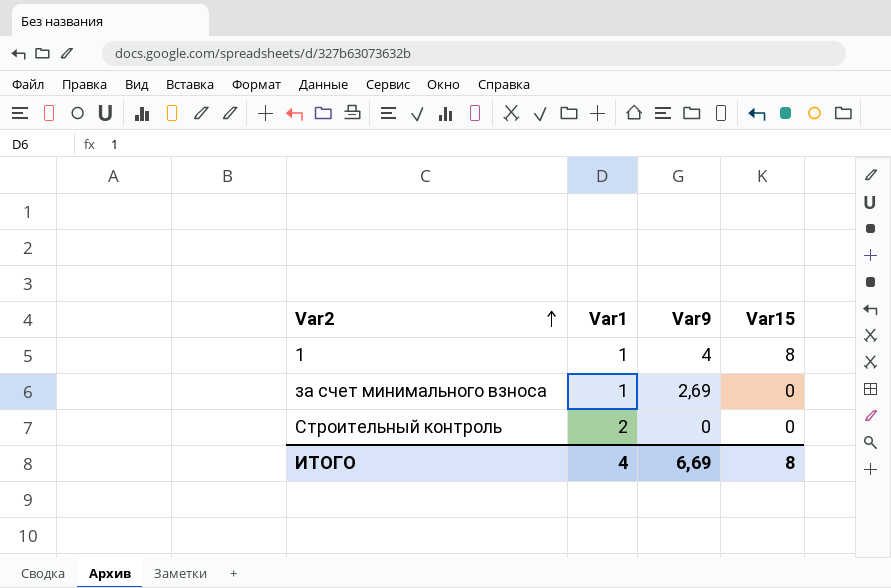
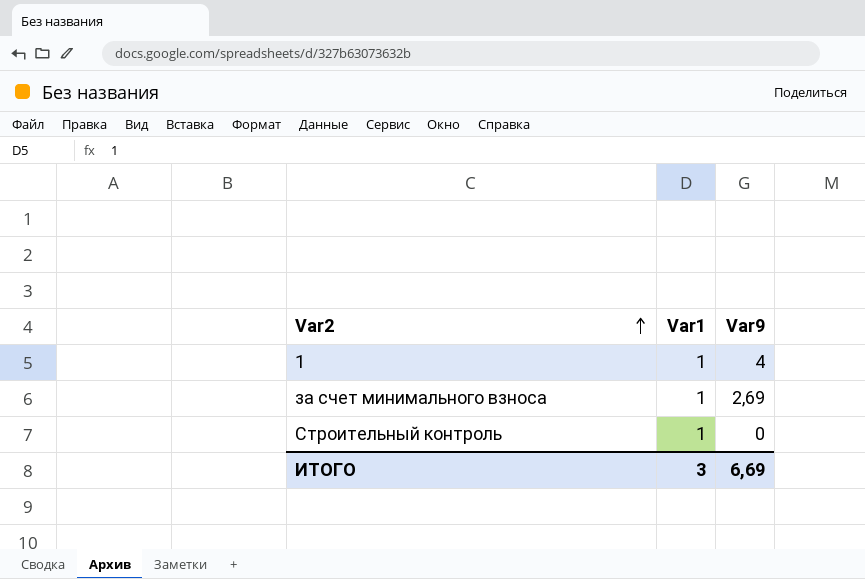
column Var15 | position: 4 -> none
Строительный контроль | Var1: 2 -> 1
ИТОГО | Var1: 4 -> 3

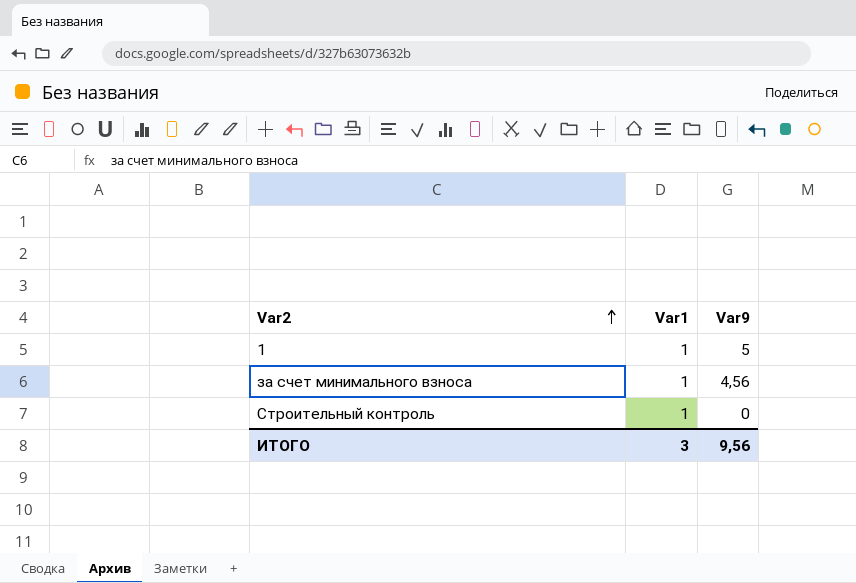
1 | Var9: 4 -> 5
за счет минимального взноса | Var9: 2,69 -> 4,56
ИТОГО | Var9: 6,69 -> 9,56

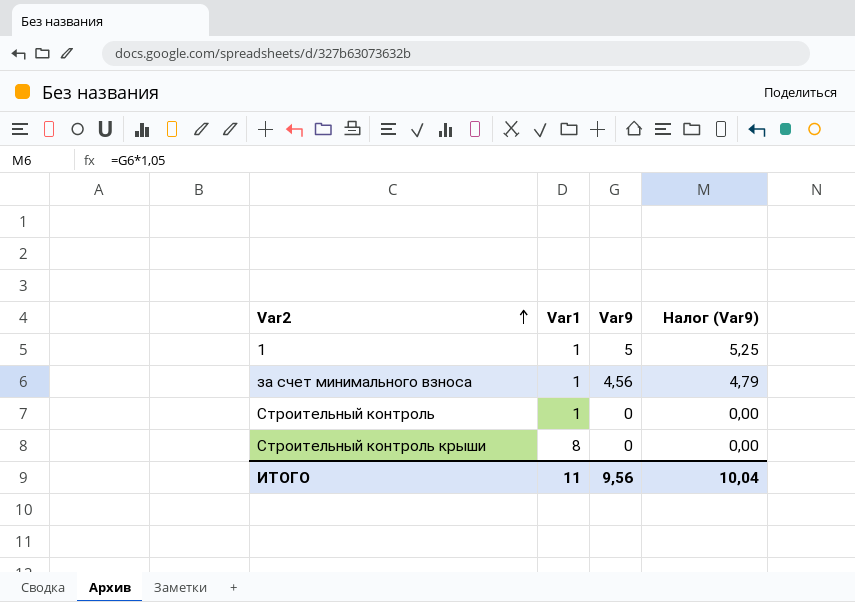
column Налог (Var9) | formula: none -> [Var9] * 1,05
row Строительный контроль крыши: none -> 8 | 0 | 0,00
ИТОГО | Var1: 3 -> 11

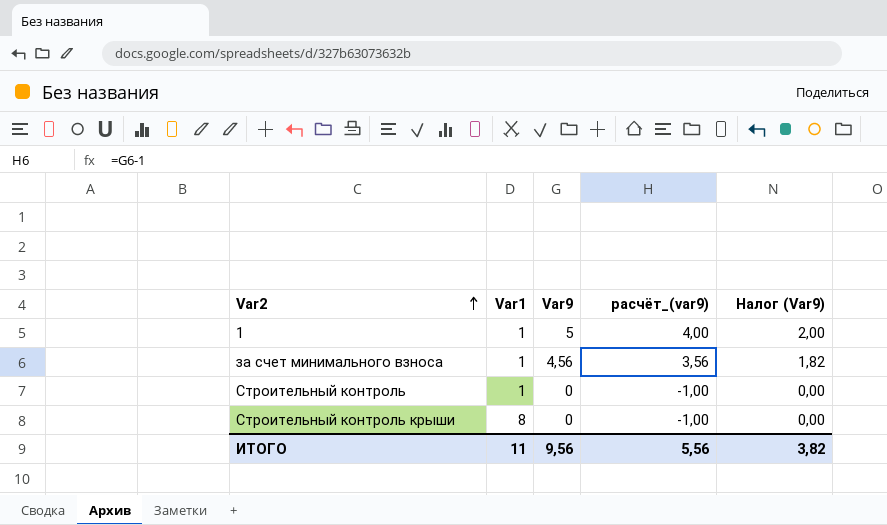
column расчёт_(var9) | formula: none -> [Var9] - 1
column Налог (Var9) | formula: [Var9] * 1,05 -> [Var9] * 0,4
ИТОГО | Налог (Var9): 10,04 -> 3,82

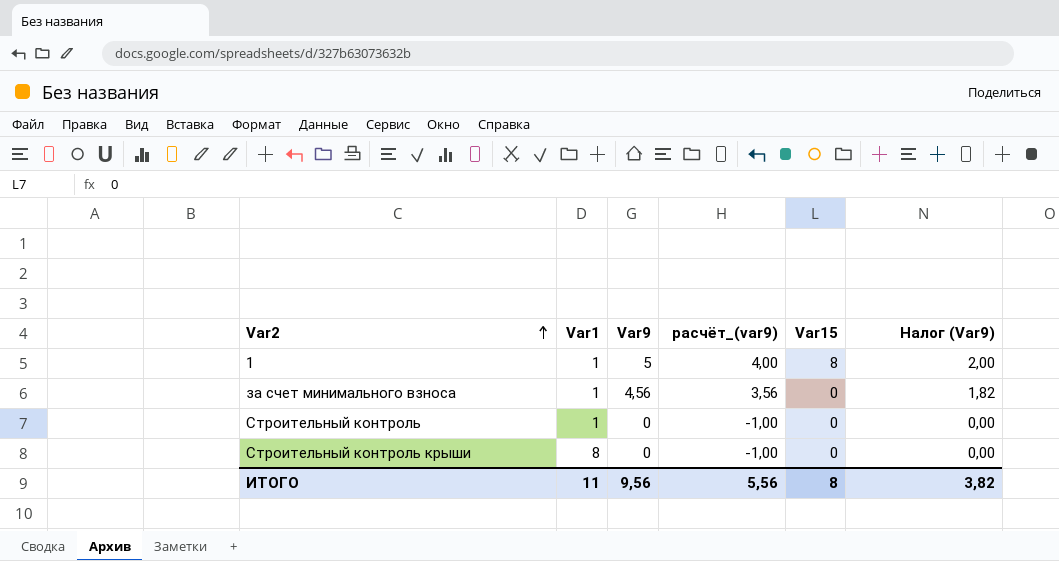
column Var15 | position: none -> 5

